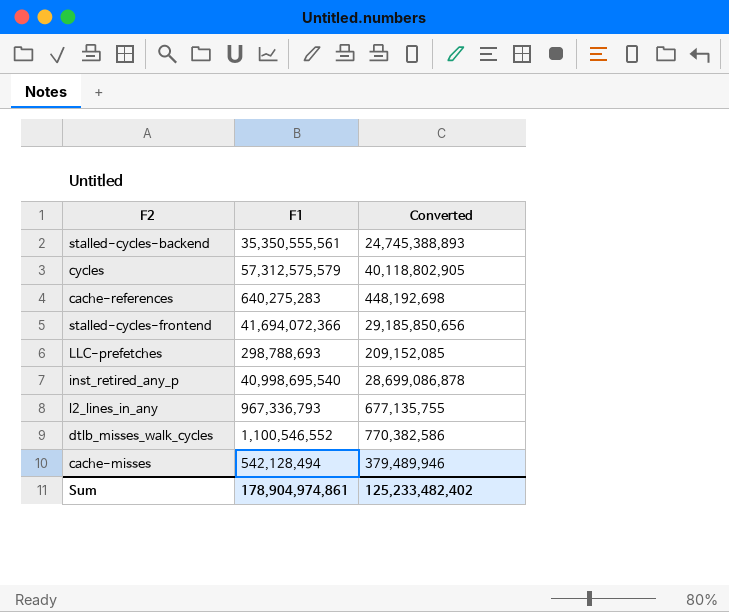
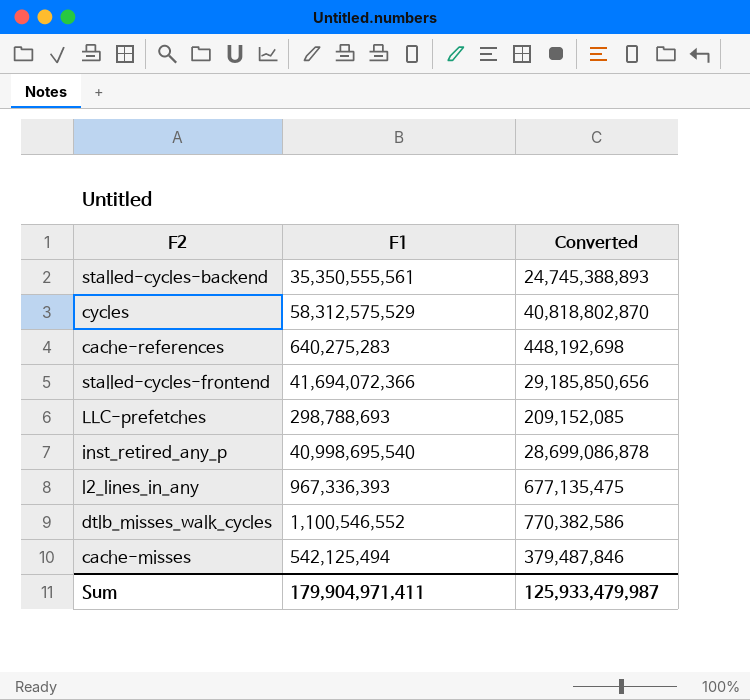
cycles | F1: 57,312,575,579 -> 58,312,575,529
cycles | Converted: 40,118,802,905 -> 40,818,802,870
l2_lines_in_any | F1: 967,336,793 -> 967,336,393
l2_lines_in_any | Converted: 677,135,755 -> 677,135,475
cache-misses | F1: 542,128,494 -> 542,125,494
cache-misses | Converted: 379,489,946 -> 379,487,846
Sum | F1: 178,904,974,861 -> 179,904,971,411
Sum | Converted: 125,233,482,402 -> 125,933,479,987

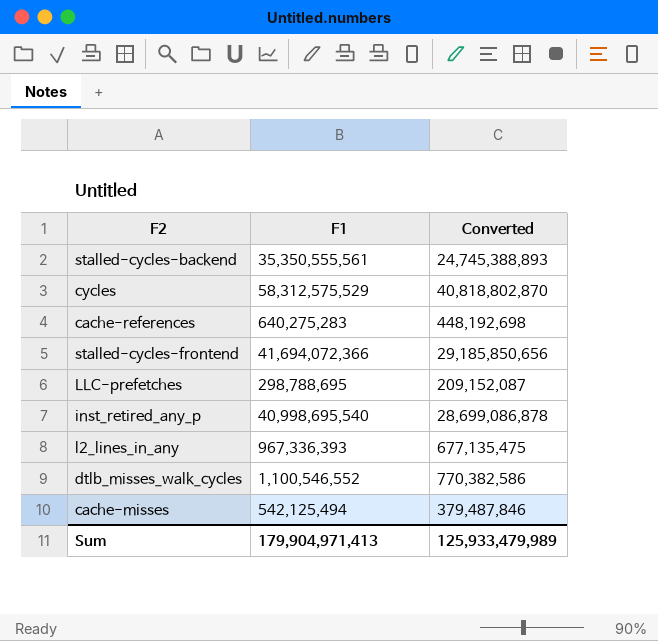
LLC-prefetches | F1: 298,788,693 -> 298,788,695
LLC-prefetches | Converted: 209,152,085 -> 209,152,087
Sum | F1: 179,904,971,411 -> 179,904,971,413
Sum | Converted: 125,933,479,987 -> 125,933,479,989

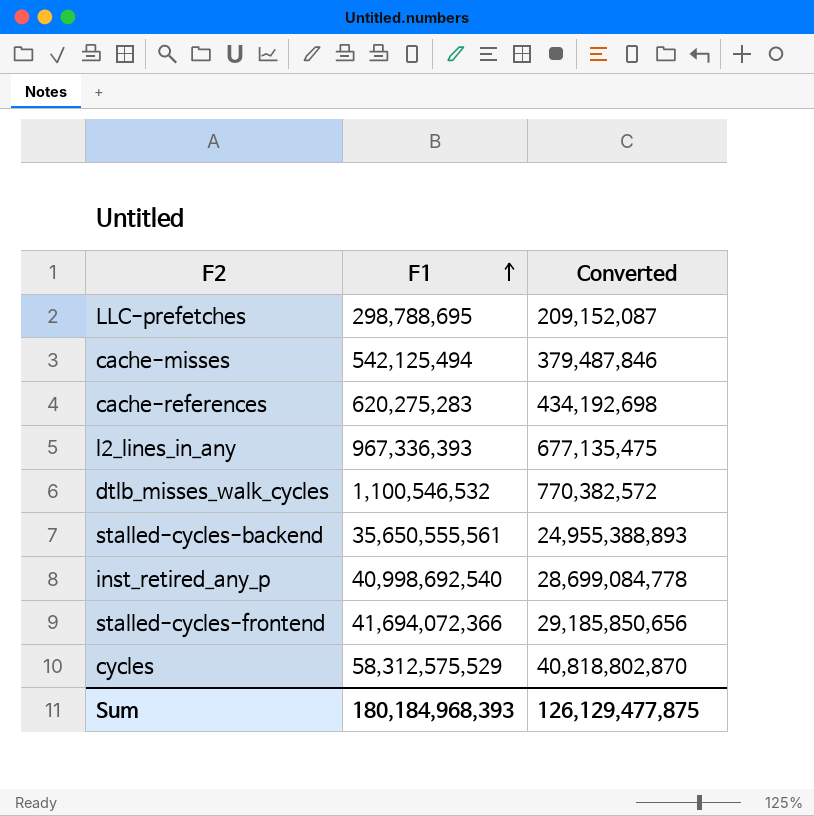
row order: none -> F1 ascending
cache-references | F1: 640,275,283 -> 620,275,283
cache-references | Converted: 448,192,698 -> 434,192,698
dtlb_misses_walk_cycles | F1: 1,100,546,552 -> 1,100,546,532
dtlb_misses_walk_cycles | Converted: 770,382,586 -> 770,382,572
stalled-cycles-backend | F1: 35,350,555,561 -> 35,650,555,561
stalled-cycles-backend | Converted: 24,745,388,893 -> 24,955,388,893
inst_retired_any_p | F1: 40,998,695,540 -> 40,998,692,540
inst_retired_any_p | Converted: 28,699,086,878 -> 28,699,084,778
Sum | F1: 179,904,971,413 -> 180,184,968,393
Sum | Converted: 125,933,479,989 -> 126,129,477,875

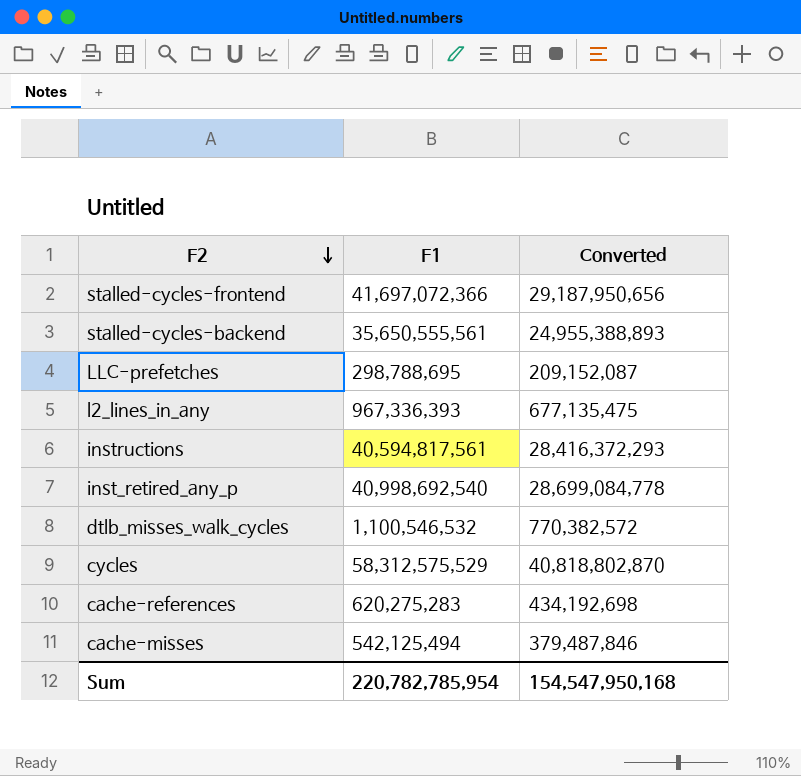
row order: F1 ascending -> F2 descending
stalled-cycles-frontend | F1: 41,694,072,366 -> 41,697,072,366
stalled-cycles-frontend | Converted: 29,185,850,656 -> 29,187,950,656
row instructions: none -> 40,594,817,561 | 28,416,372,293
Sum | F1: 180,184,968,393 -> 220,782,785,954
Sum | Converted: 126,129,477,875 -> 154,547,950,168

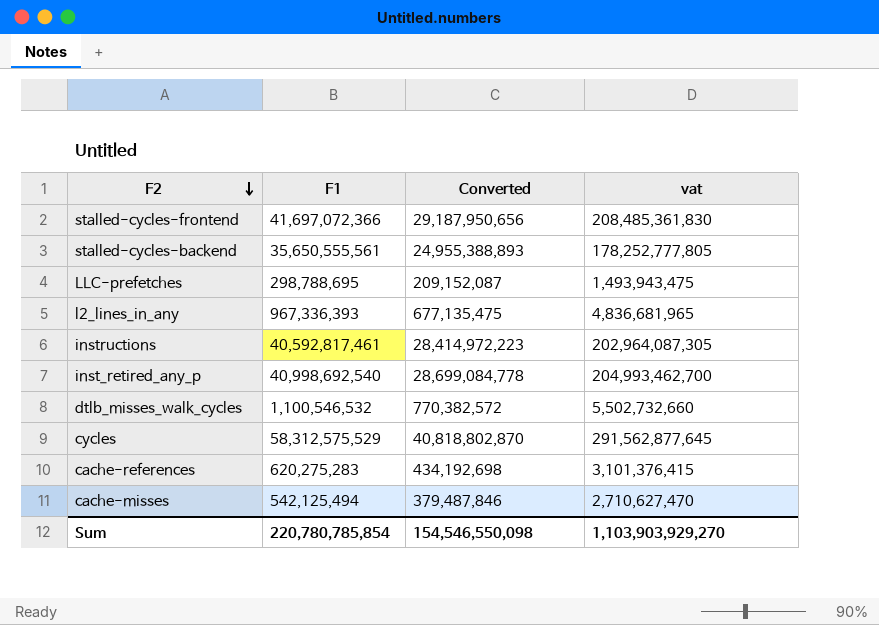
column vat | formula: none -> [F1] * 5
instructions | F1: 40,594,817,561 -> 40,592,817,461
instructions | Converted: 28,416,372,293 -> 28,414,972,223
Sum | F1: 220,782,785,954 -> 220,780,785,854
Sum | Converted: 154,547,950,168 -> 154,546,550,098

